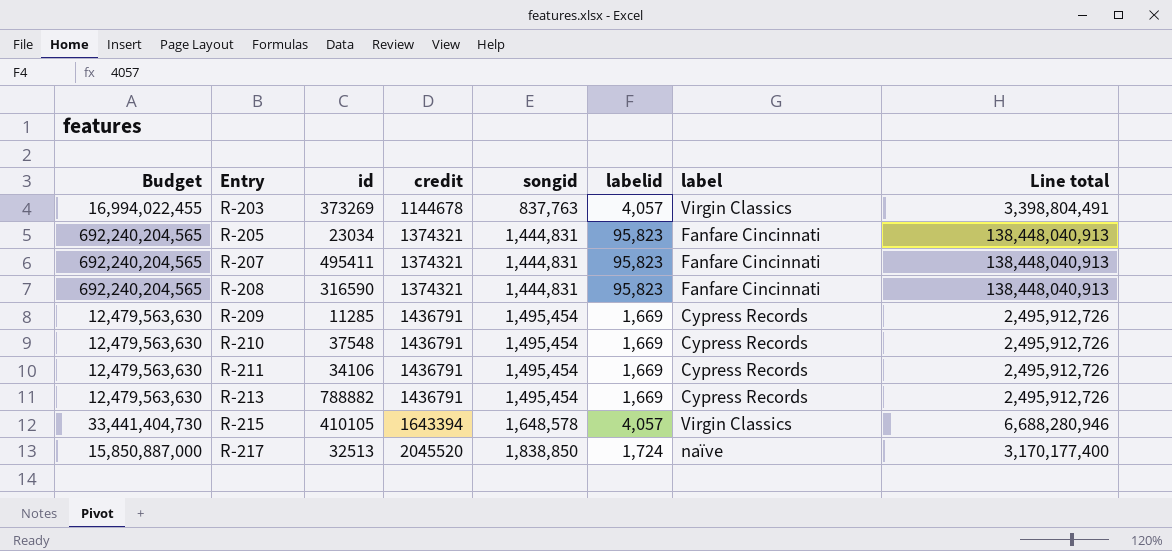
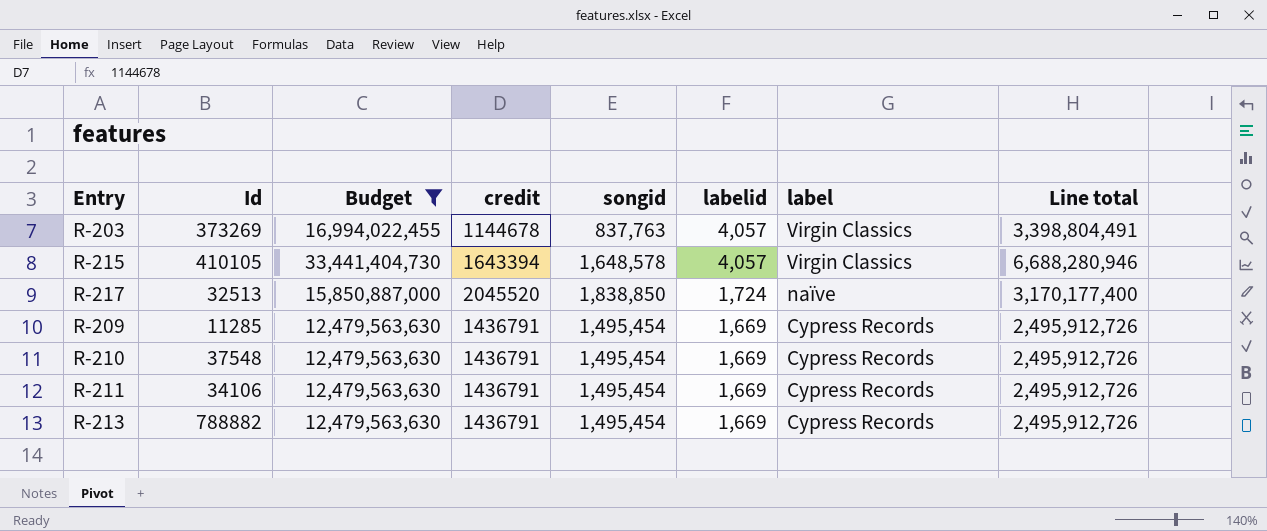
filter: none -> Budget != 692,240,204,565
row order: Entry ascending -> labelid descending
column name: id -> Id
column Budget | position: 1 -> 3

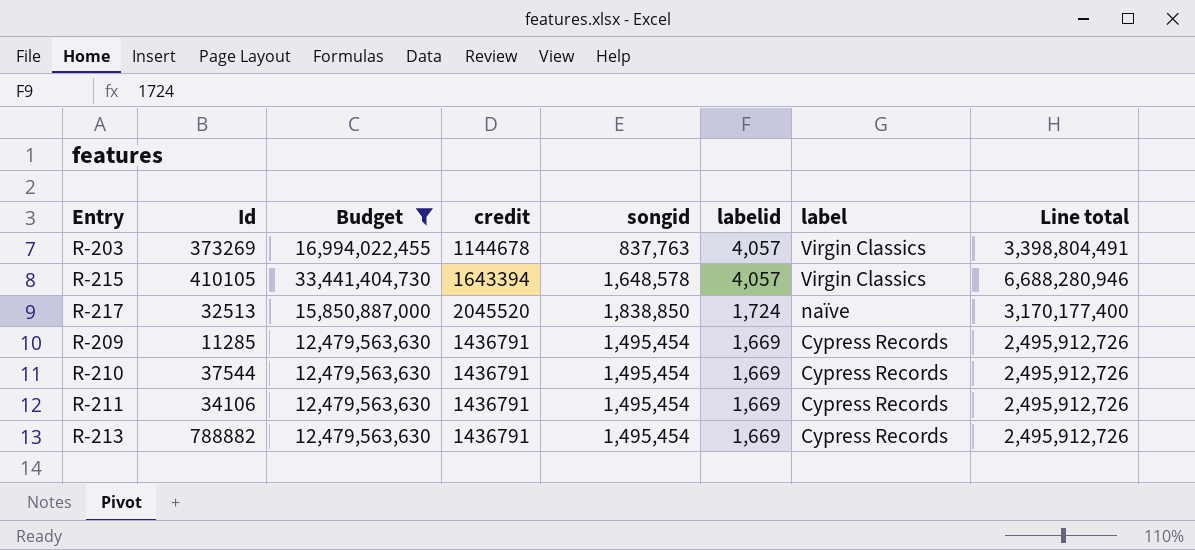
R-210 | Id: 37548 -> 37544

